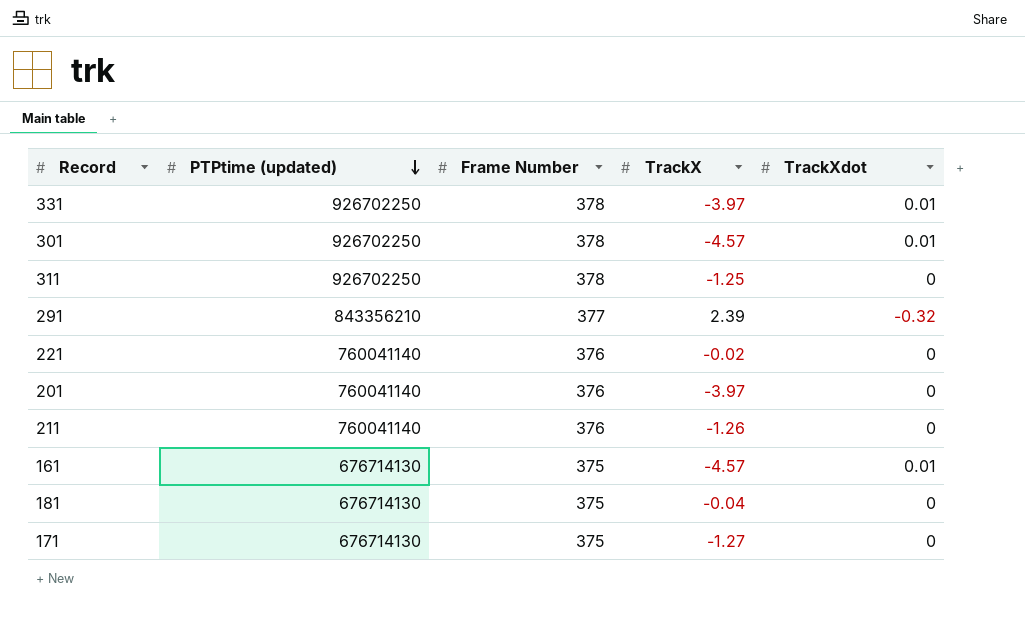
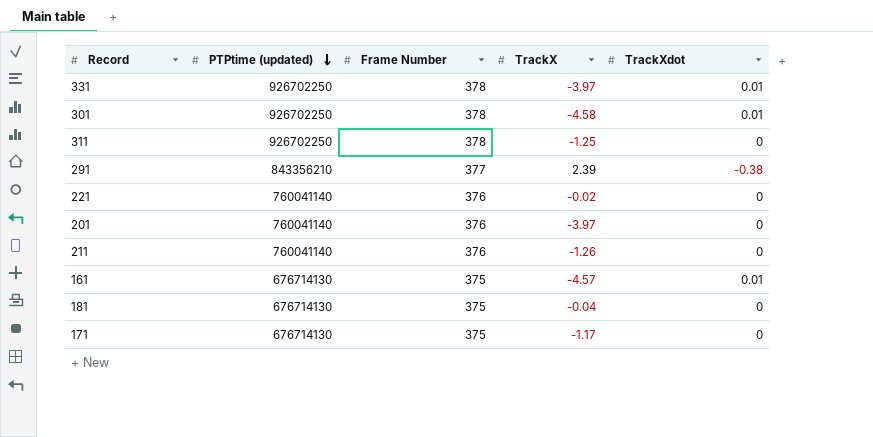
301 | TrackX: -4.57 -> -4.58
291 | TrackXdot: -0.32 -> -0.38
171 | TrackX: -1.27 -> -1.17

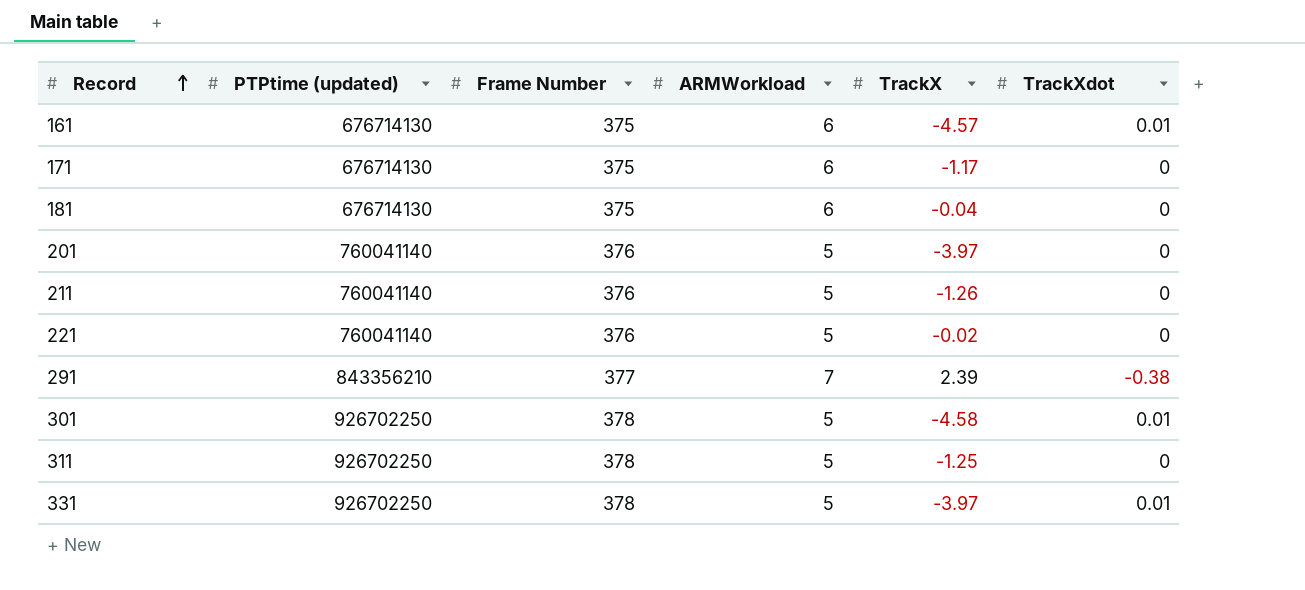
row order: PTPtime (updated) descending -> Record ascending
column ARMWorkload | position: none -> 4

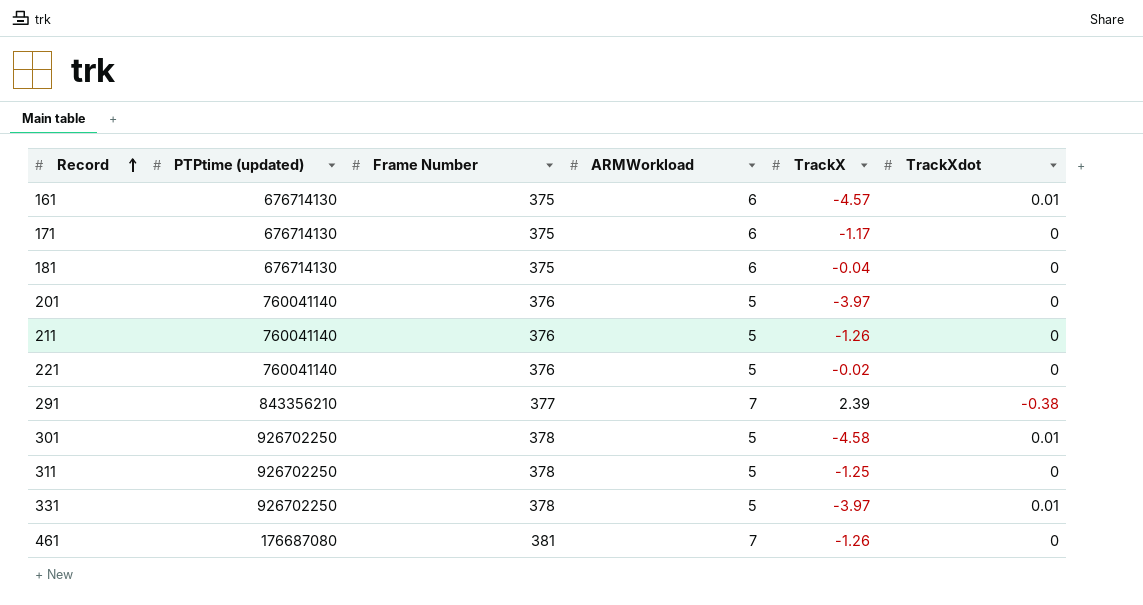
row 461: none -> 176687080 | 381 | 7 | -1.26 | 0

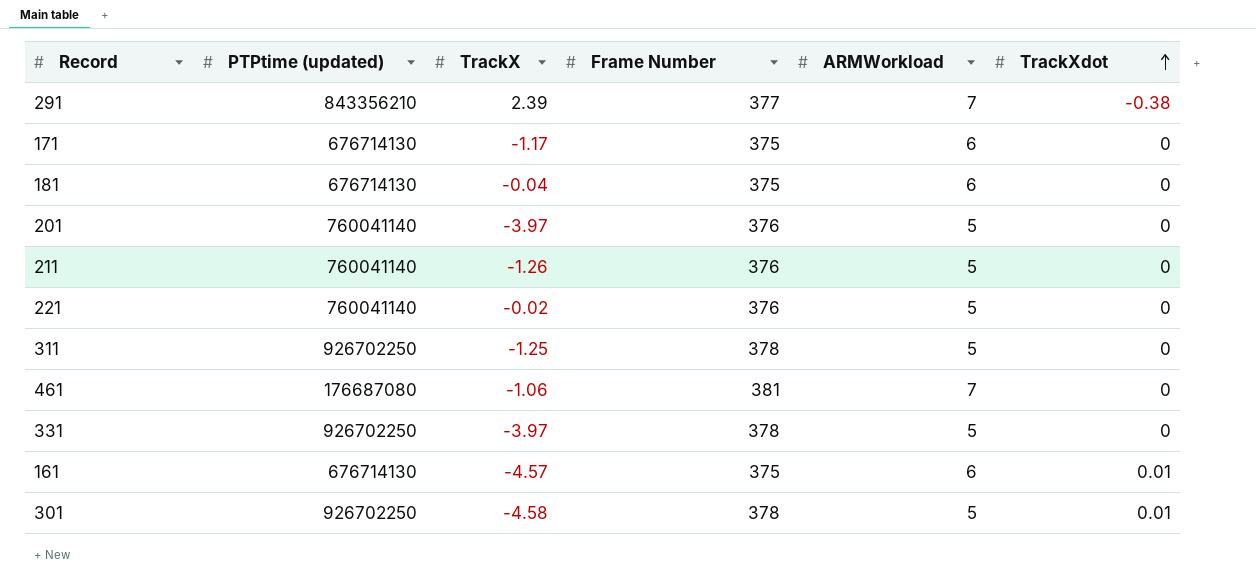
row order: Record ascending -> TrackXdot ascending
column TrackX | position: 5 -> 3
461 | TrackX: -1.26 -> -1.06
331 | TrackXdot: 0.01 -> 0

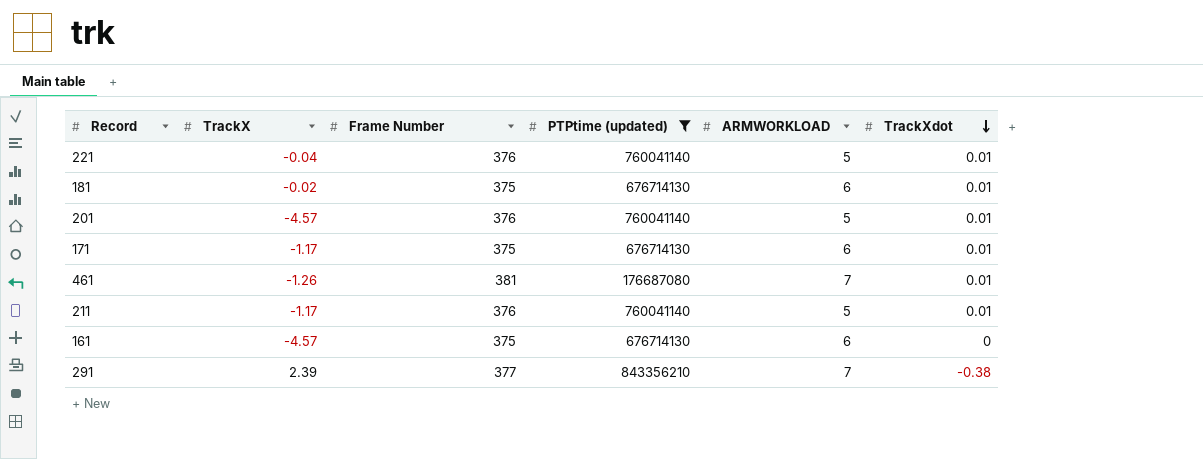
filter: none -> PTPtime (updated) != 926702250
row order: TrackXdot ascending -> TrackXdot descending
column PTPtime (updated) | position: 2 -> 4
column name: ARMWorkload -> ARMWORKLOAD
221 | TrackX: -0.02 -> -0.04
221 | TrackXdot: 0 -> 0.01
181 | TrackX: -0.04 -> -0.02
181 | TrackXdot: 0 -> 0.01
201 | TrackX: -3.97 -> -4.57
201 | TrackXdot: 0 -> 0.01
171 | TrackXdot: 0 -> 0.01
461 | TrackX: -1.06 -> -1.26
461 | TrackXdot: 0 -> 0.01
211 | TrackX: -1.26 -> -1.17
211 | TrackXdot: 0 -> 0.01
161 | TrackXdot: 0.01 -> 0

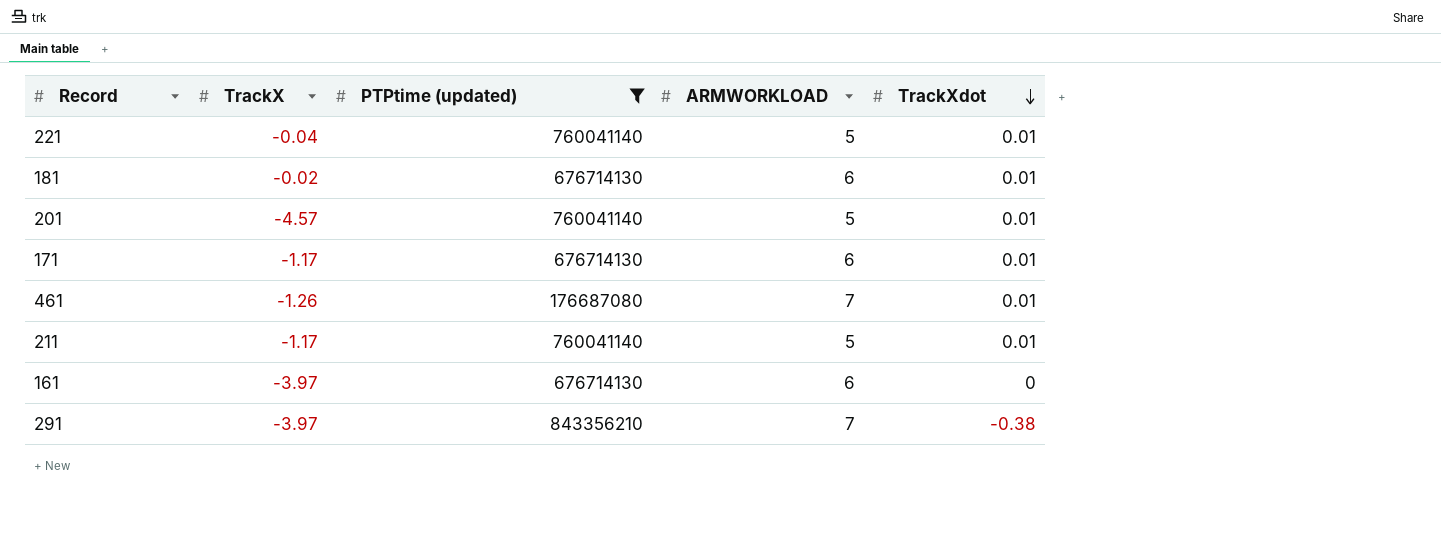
column Frame Number | position: 3 -> none
161 | TrackX: -4.57 -> -3.97
291 | TrackX: 2.39 -> -3.97

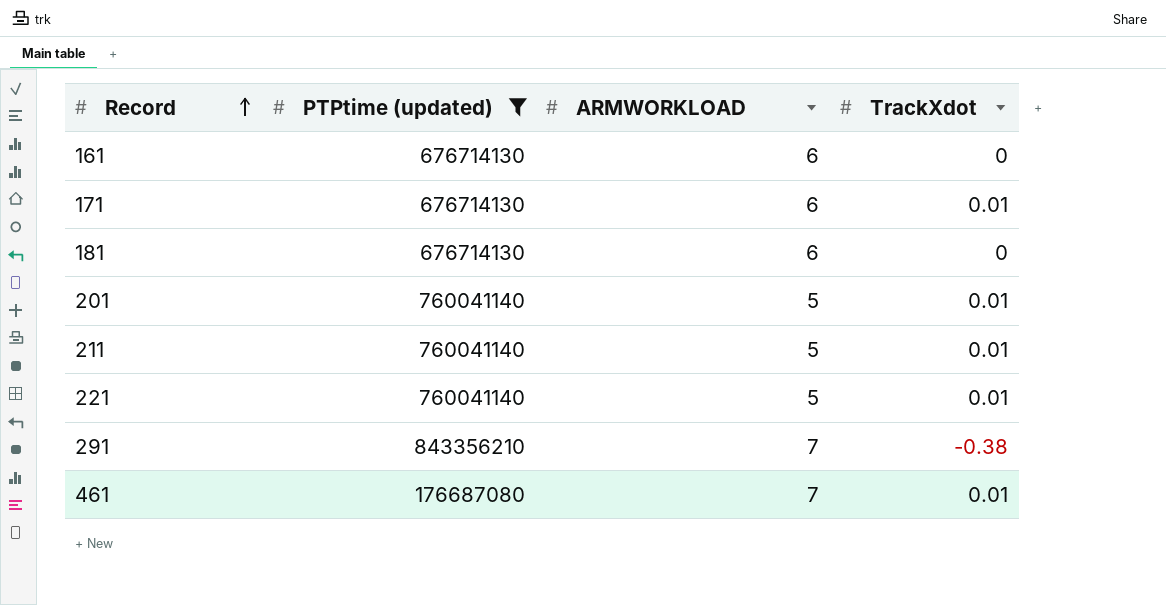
row order: TrackXdot descending -> Record ascending
column TrackX | position: 2 -> none
181 | TrackXdot: 0.01 -> 0

